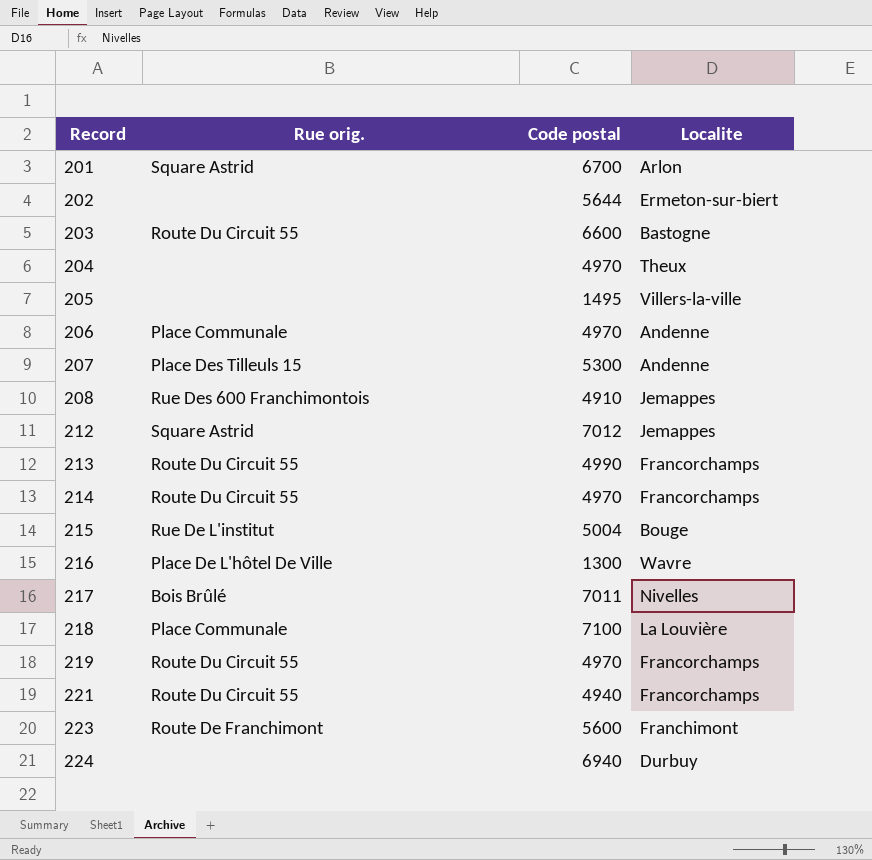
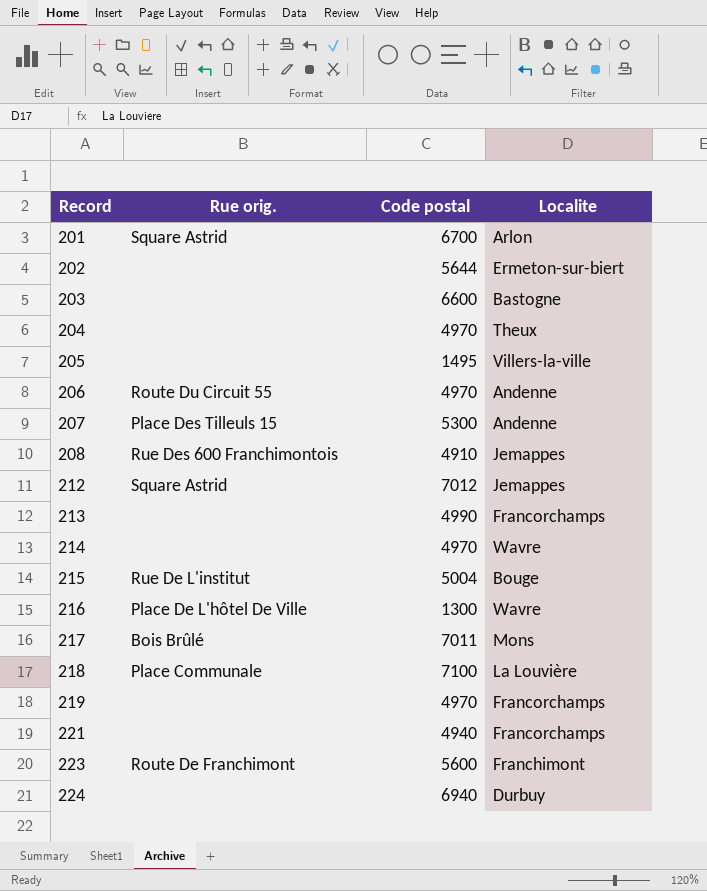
203 | Rue orig.: Route Du Circuit 55 -> none
206 | Rue orig.: Place Communale -> Route Du Circuit 55
213 | Rue orig.: Route Du Circuit 55 -> none
214 | Rue orig.: Route Du Circuit 55 -> none
214 | Localite: Francorchamps -> Wavre
217 | Localite: Nivelles -> Mons
219 | Rue orig.: Route Du Circuit 55 -> none
221 | Rue orig.: Route Du Circuit 55 -> none

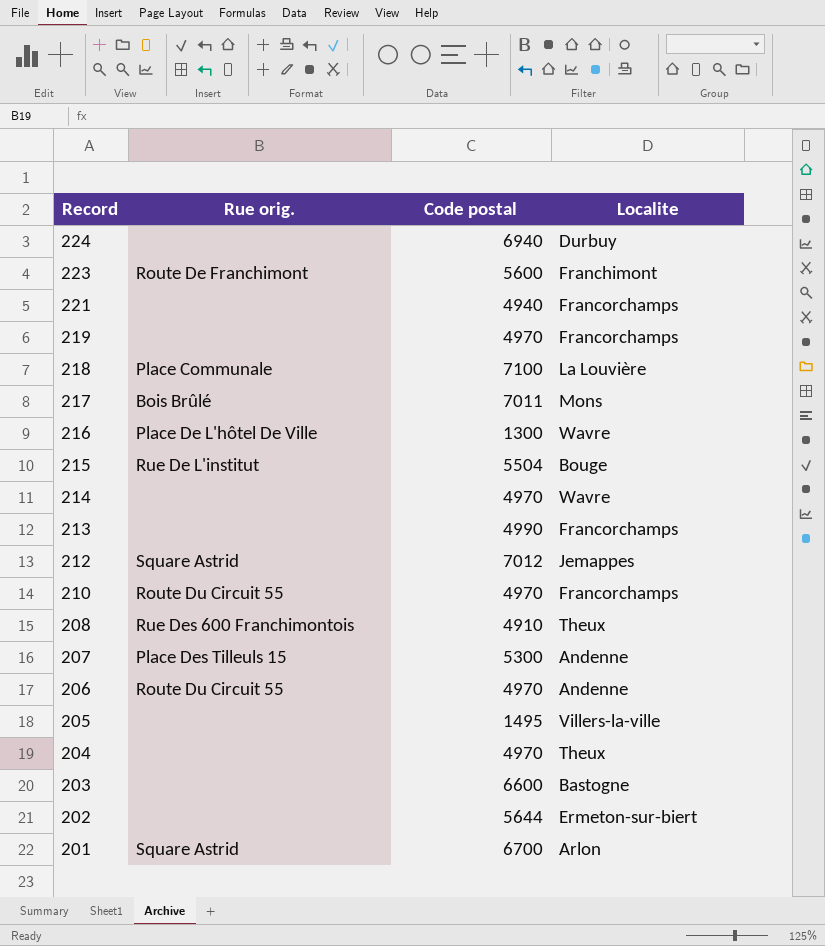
row order: Record ascending -> Record descending
215 | Code postal: 5004 -> 5504
row 210: none -> Route Du Circuit 55 | 4970 | Francorchamps
208 | Localite: Jemappes -> Theux

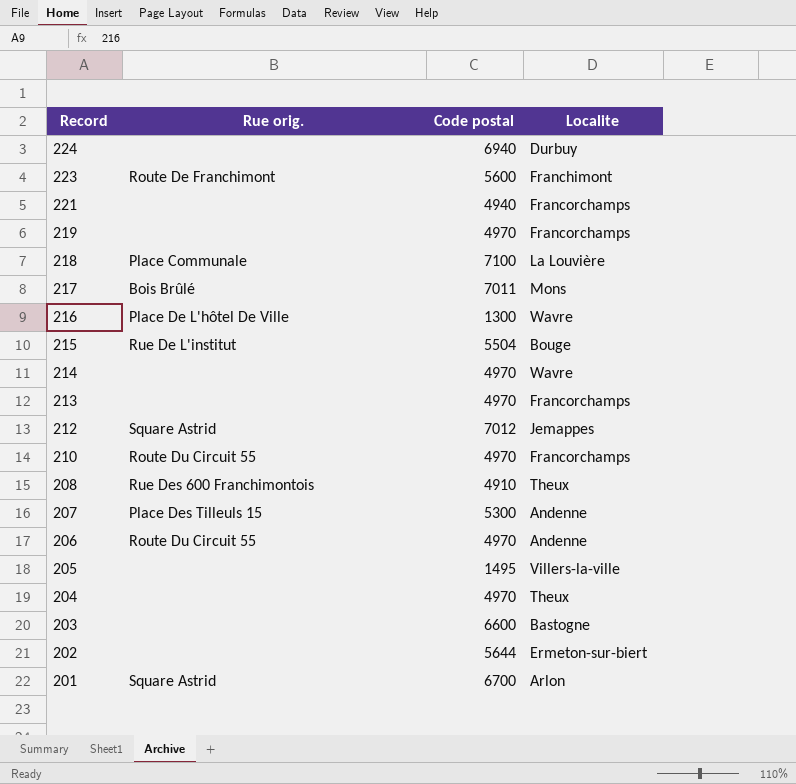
213 | Code postal: 4990 -> 4970

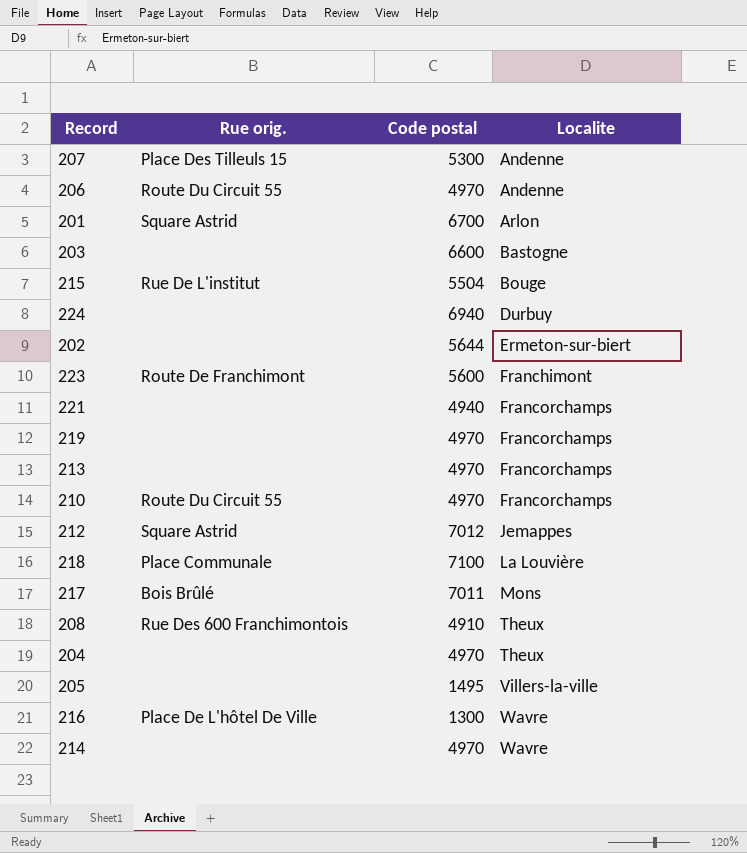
row order: Record descending -> Localite ascending

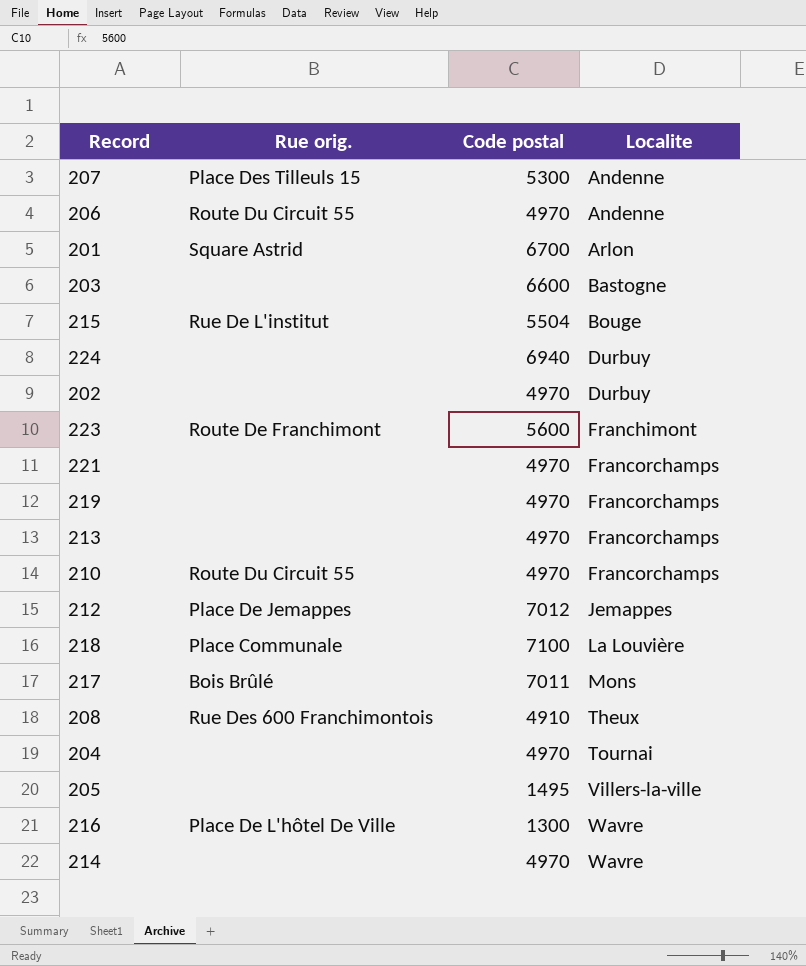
202 | Code postal: 5644 -> 4970
202 | Localite: Ermeton-sur-biert -> Durbuy
221 | Code postal: 4940 -> 4970
212 | Rue orig.: Square Astrid -> Place De Jemappes
204 | Localite: Theux -> Tournai

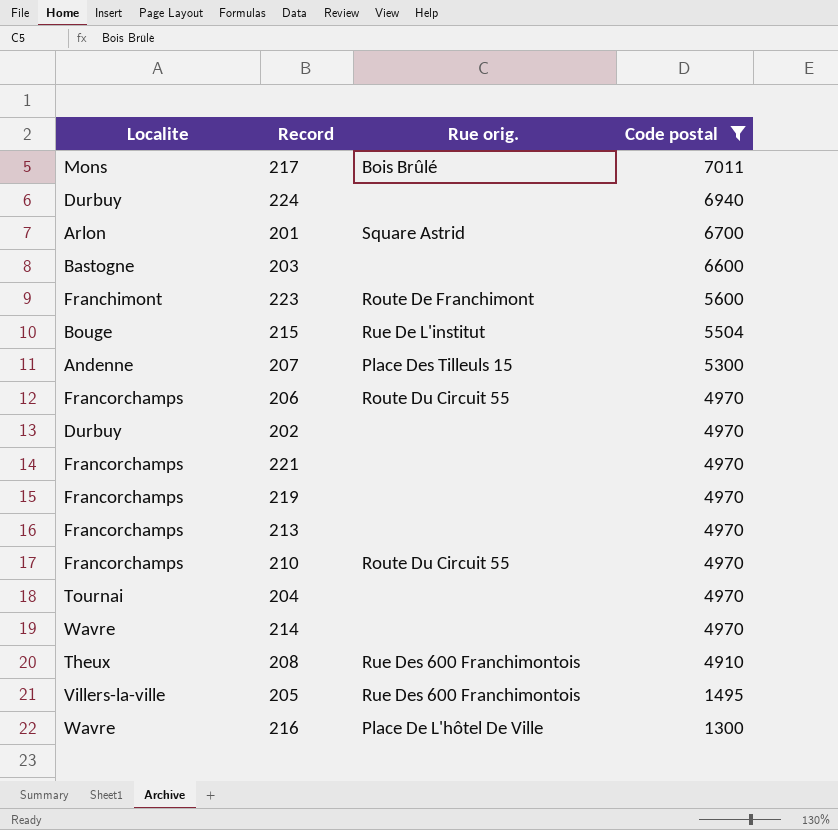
filter: none -> Code postal <= 7011
row order: Localite ascending -> Code postal descending
column Localite | position: 4 -> 1
206 | Localite: Andenne -> Francorchamps
205 | Rue orig.: none -> Rue Des 600 Franchimontois

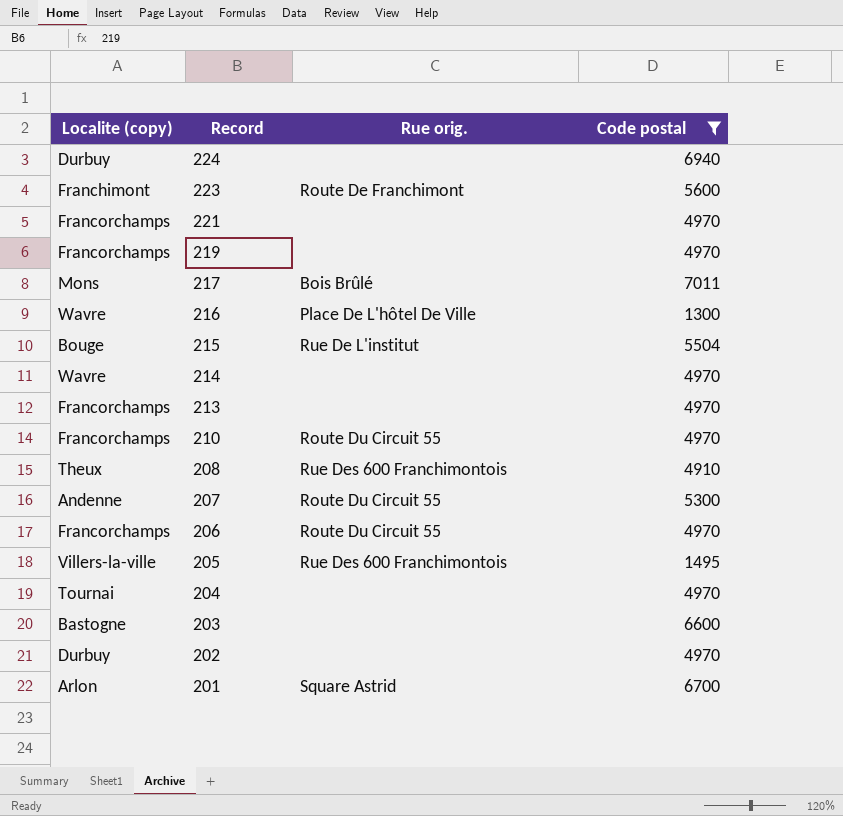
row order: Code postal descending -> Record descending
column name: Localite -> Localite (copy)
207 | Rue orig.: Place Des Tilleuls 15 -> Route Du Circuit 55

